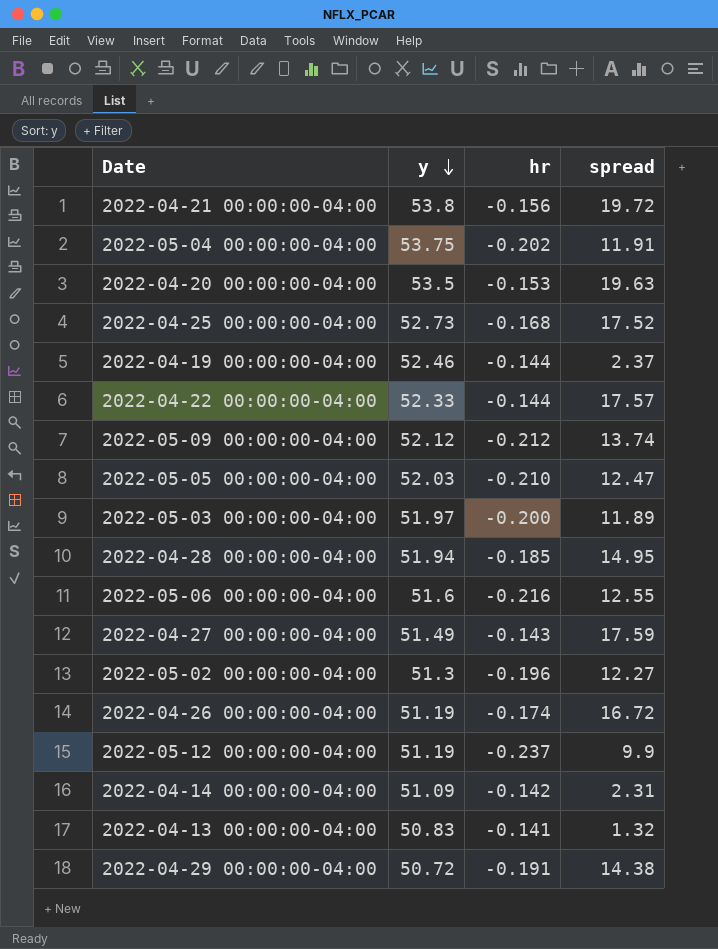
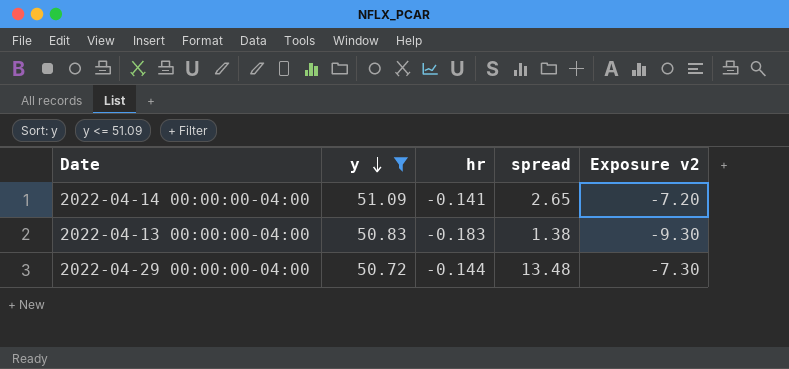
filter: none -> y <= 51.09
column Exposure v2 | formula: none -> [y] * [hr]
2022-04-14 00:00:00-04:00 | hr: -0.142 -> -0.141
2022-04-14 00:00:00-04:00 | spread: 2.31 -> 2.65
2022-04-13 00:00:00-04:00 | hr: -0.141 -> -0.183
2022-04-13 00:00:00-04:00 | spread: 1.32 -> 1.38
2022-04-29 00:00:00-04:00 | hr: -0.191 -> -0.144
2022-04-29 00:00:00-04:00 | spread: 14.38 -> 13.48

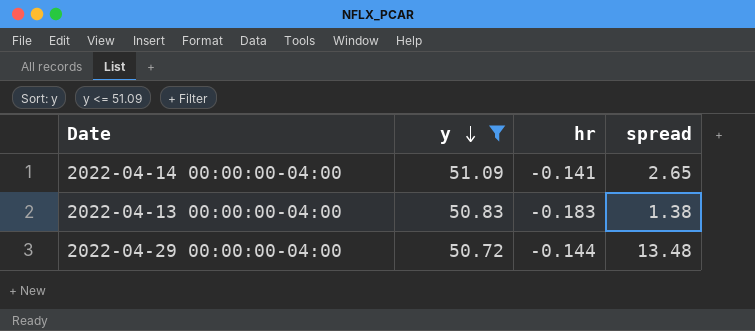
column Exposure v2 | formula: [y] * [hr] -> none

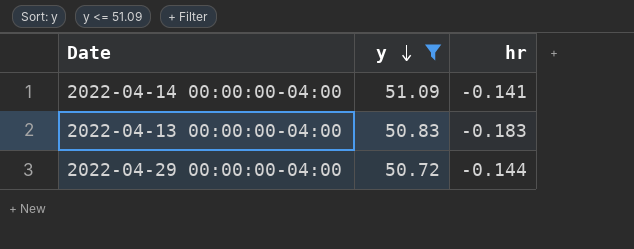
column spread | position: 4 -> none

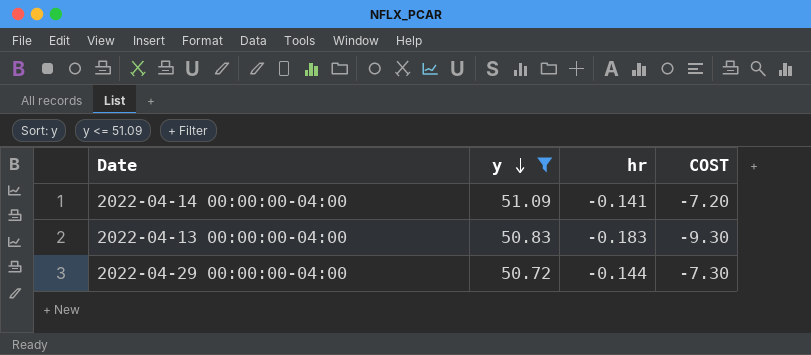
column COST | formula: none -> [y] * [hr]

